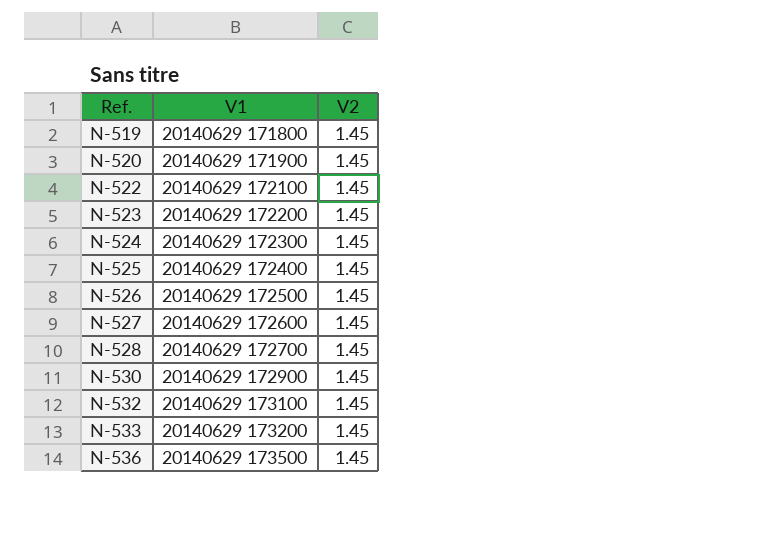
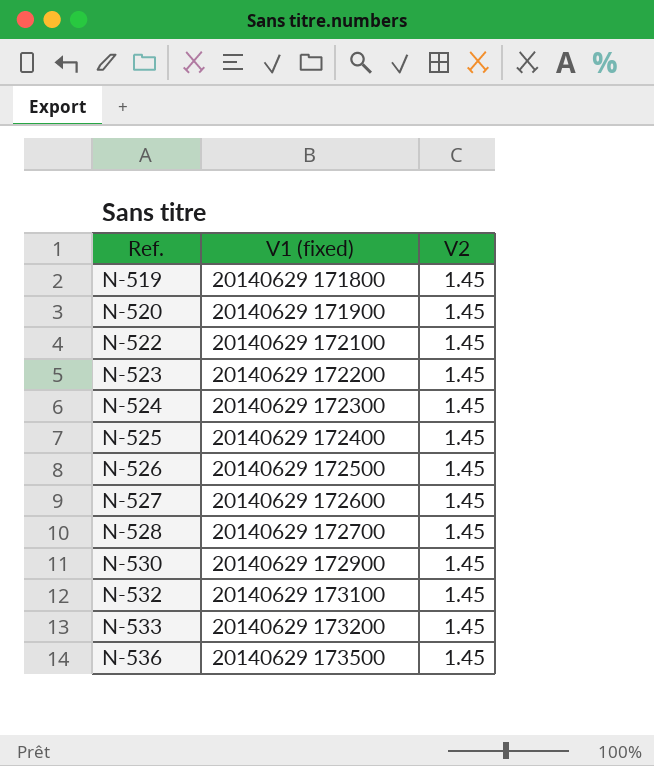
column name: V1 -> V1 (fixed)

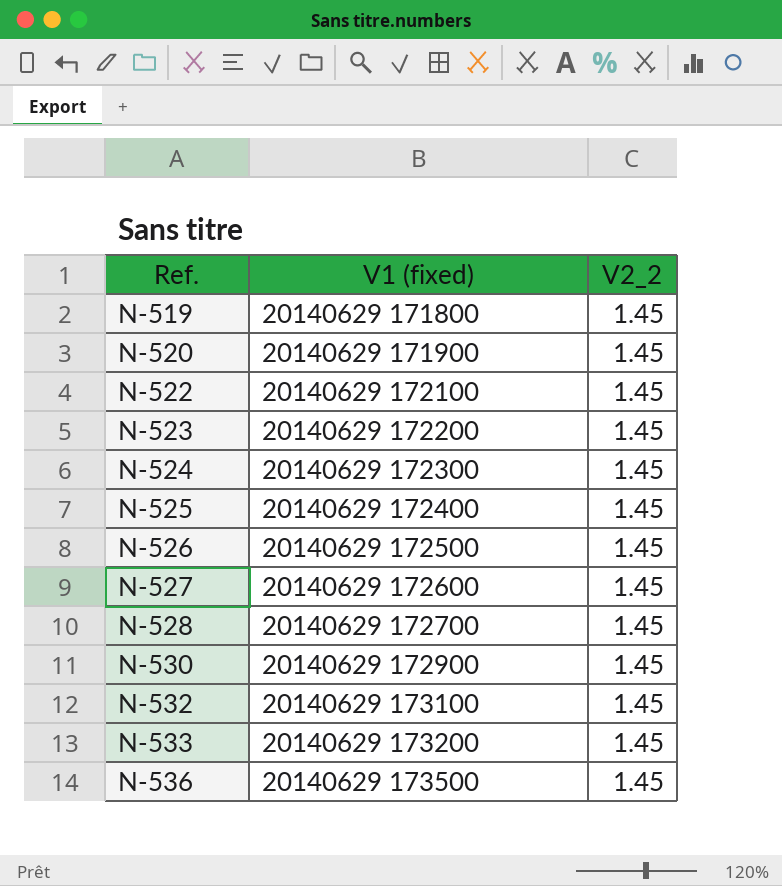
column name: V2 -> V2_2

